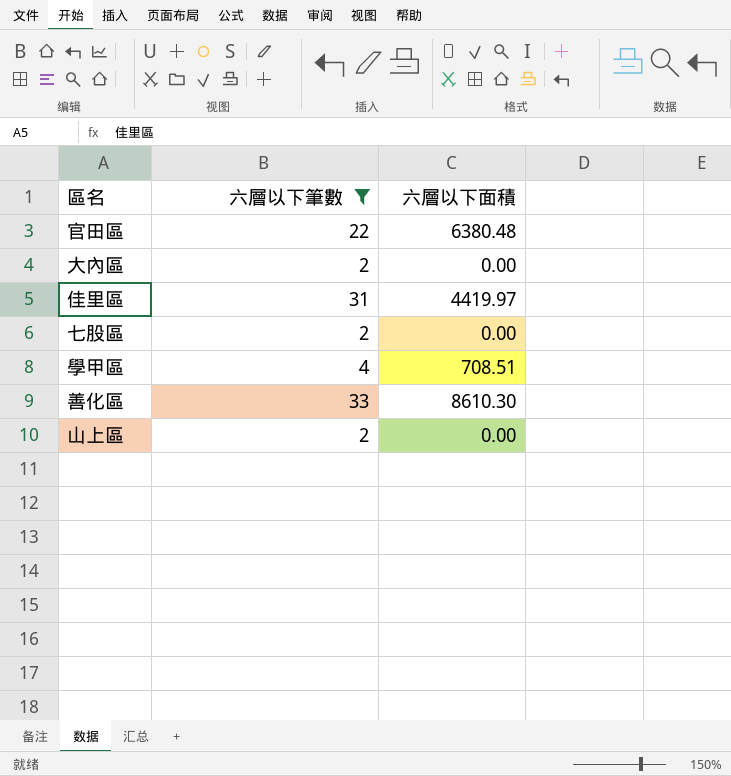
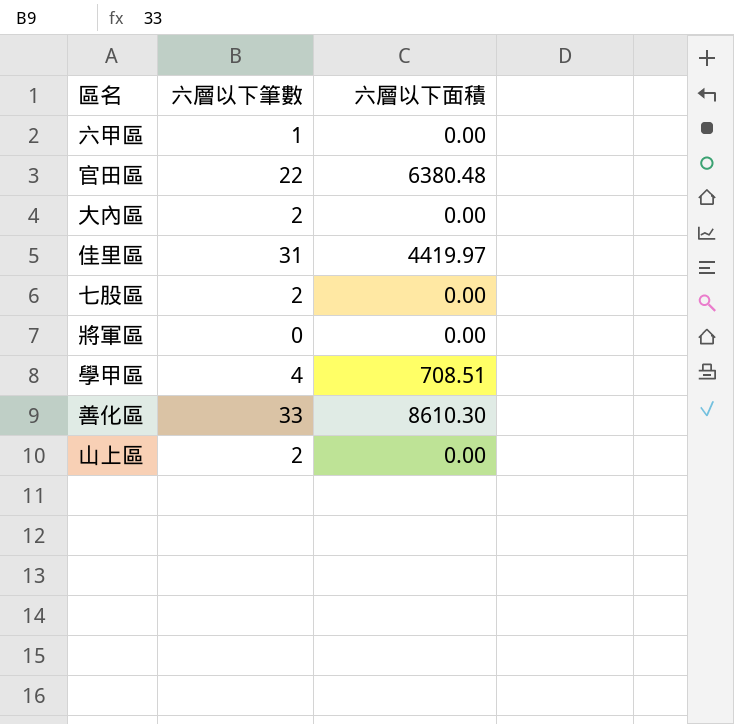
filter: 六層以下筆數 >= 2 -> none

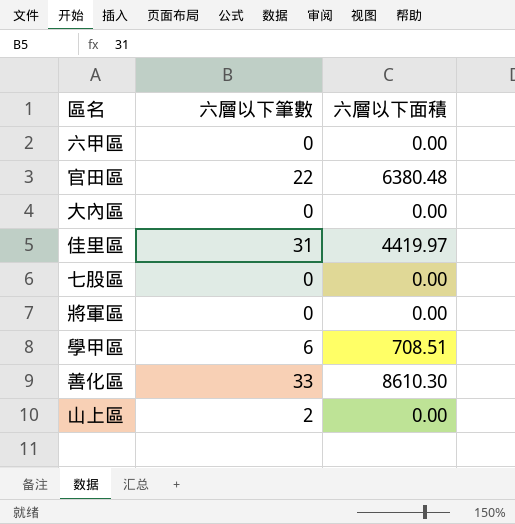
六甲區 | 六層以下筆數: 1 -> 0
大內區 | 六層以下筆數: 2 -> 0
七股區 | 六層以下筆數: 2 -> 0
學甲區 | 六層以下筆數: 4 -> 6

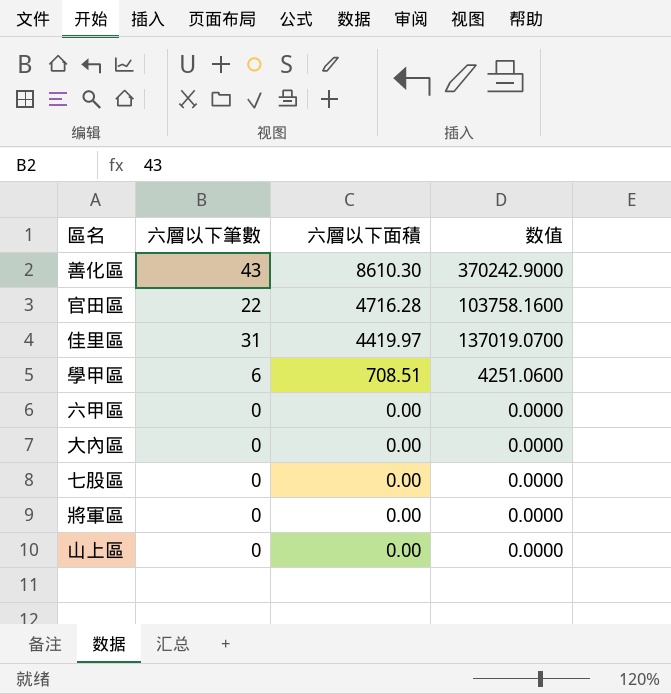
row order: none -> 六層以下面積 descending
column 数值 | formula: none -> [六層以下筆數] * [六層以下面積]
善化區 | 六層以下筆數: 33 -> 43
官田區 | 六層以下面積: 6380.48 -> 4716.28
山上區 | 六層以下筆數: 2 -> 0

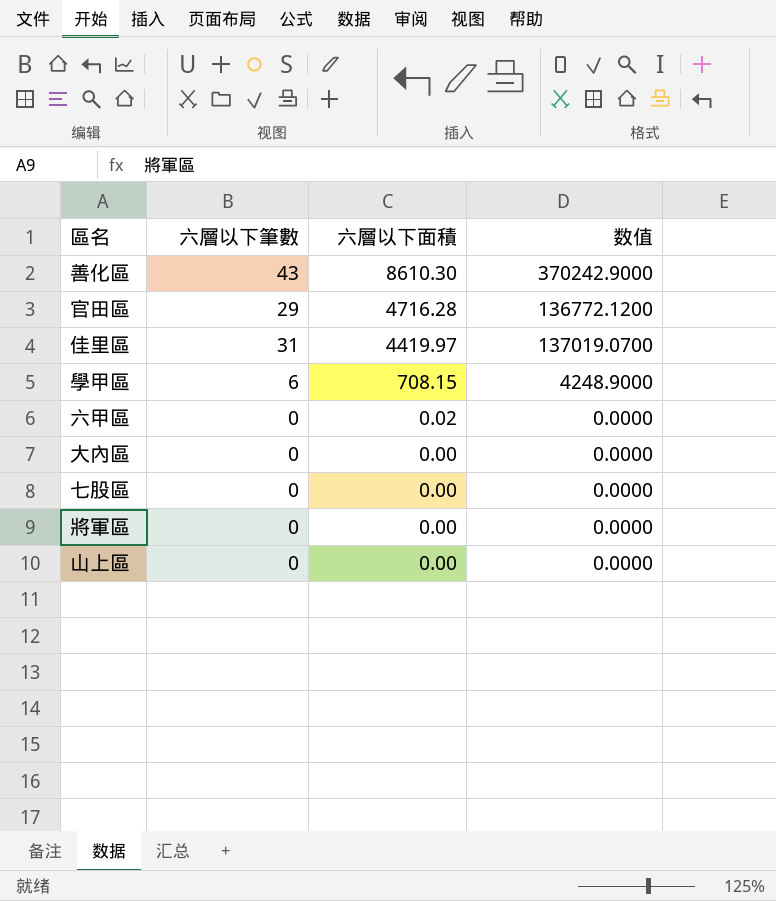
官田區 | 六層以下筆數: 22 -> 29
官田區 | 数值: 103758.1600 -> 136772.1200
學甲區 | 六層以下面積: 708.51 -> 708.15
學甲區 | 数值: 4251.0600 -> 4248.9000
六甲區 | 六層以下面積: 0.00 -> 0.02

